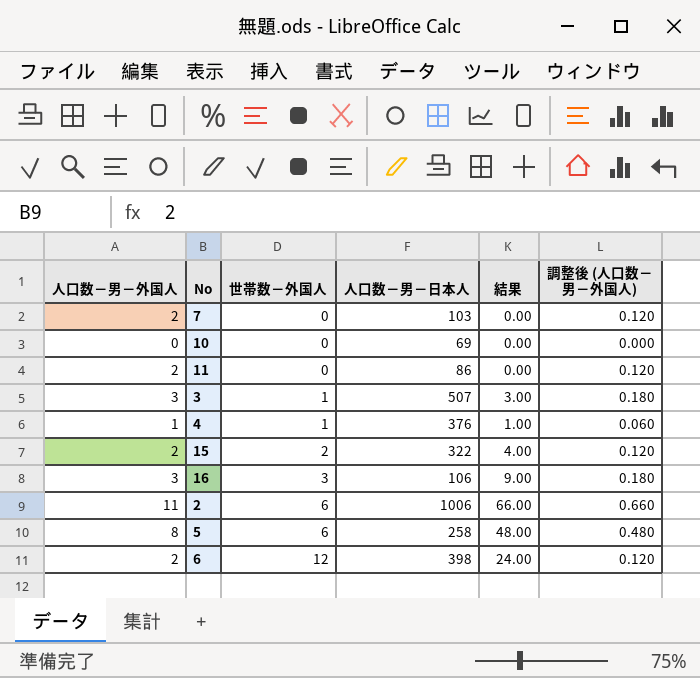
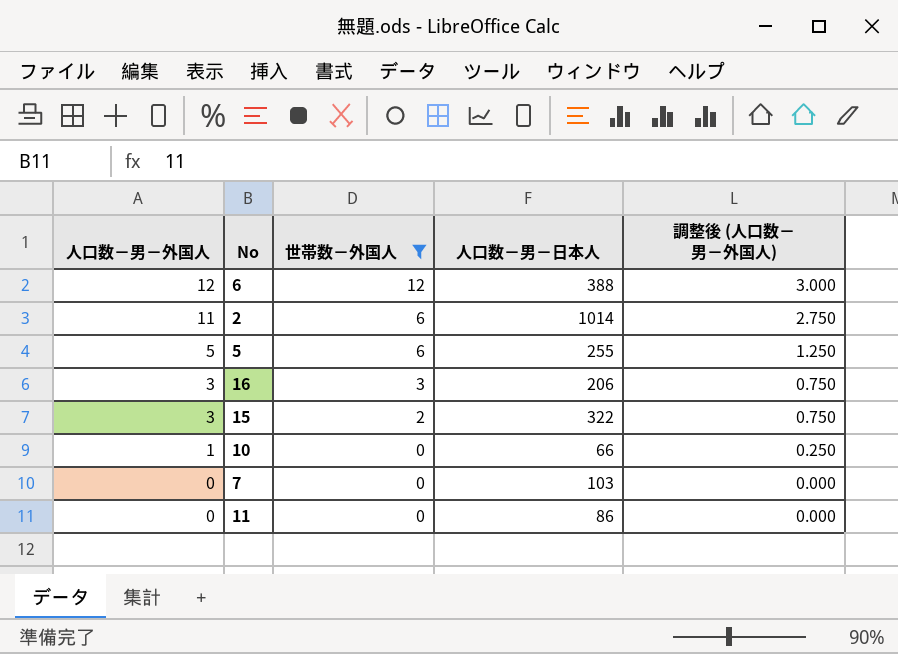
filter: none -> 世帯数－外国人 != 1
row order: 世帯数－外国人 ascending -> 人口数－男－外国人 descending
column 結果 | formula: [人口数－男－外国人] * [世帯数－外国人] -> none
column 調整後 (人口数－男－外国人) | formula: [人口数－男－外国人] * 0.06 -> [人口数－男－外国人] * 0.25
6 | 人口数－男－外国人: 2 -> 12
6 | 人口数－男－日本人: 398 -> 388
2 | 人口数－男－日本人: 1006 -> 1014
5 | 人口数－男－外国人: 8 -> 5
5 | 人口数－男－日本人: 258 -> 255
16 | 人口数－男－日本人: 106 -> 206
15 | 人口数－男－外国人: 2 -> 3
10 | 人口数－男－外国人: 0 -> 1
10 | 人口数－男－日本人: 69 -> 66
7 | 人口数－男－外国人: 2 -> 0
11 | 人口数－男－外国人: 2 -> 0

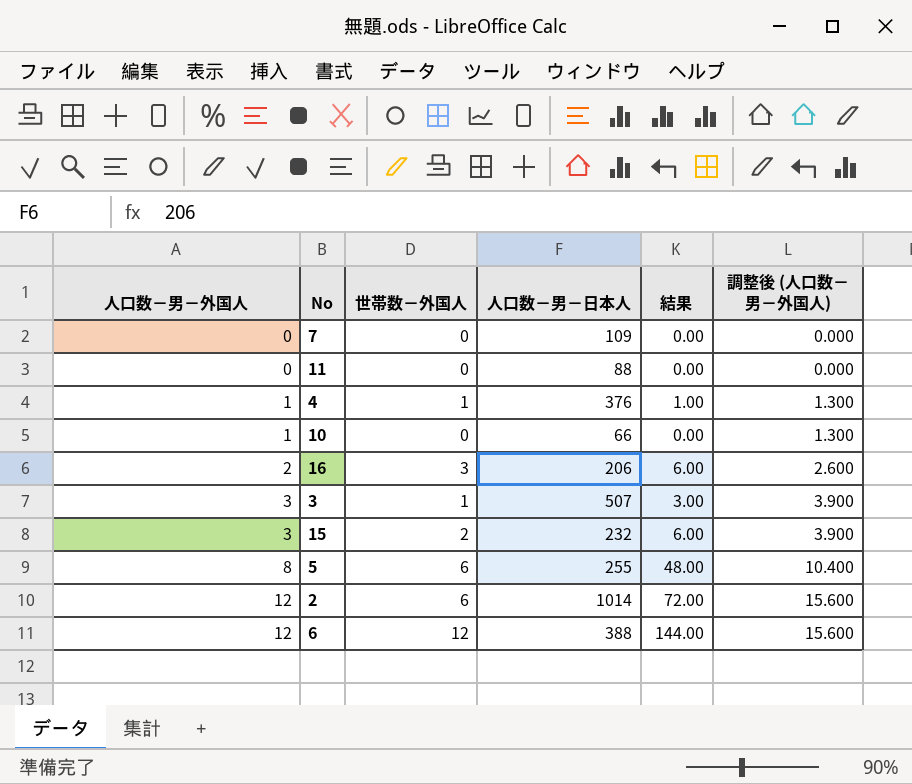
filter: 世帯数－外国人 != 1 -> none
row order: 人口数－男－外国人 descending -> 人口数－男－外国人 ascending
column 結果 | formula: none -> [人口数－男－外国人] * [世帯数－外国人]
column 調整後 (人口数－男－外国人) | formula: [人口数－男－外国人] * 0.25 -> [人口数－男－外国人] * 1.3
7 | 人口数－男－日本人: 103 -> 109
11 | 人口数－男－日本人: 86 -> 88
16 | 人口数－男－外国人: 3 -> 2
15 | 人口数－男－日本人: 322 -> 232
5 | 人口数－男－外国人: 5 -> 8
2 | 人口数－男－外国人: 11 -> 12

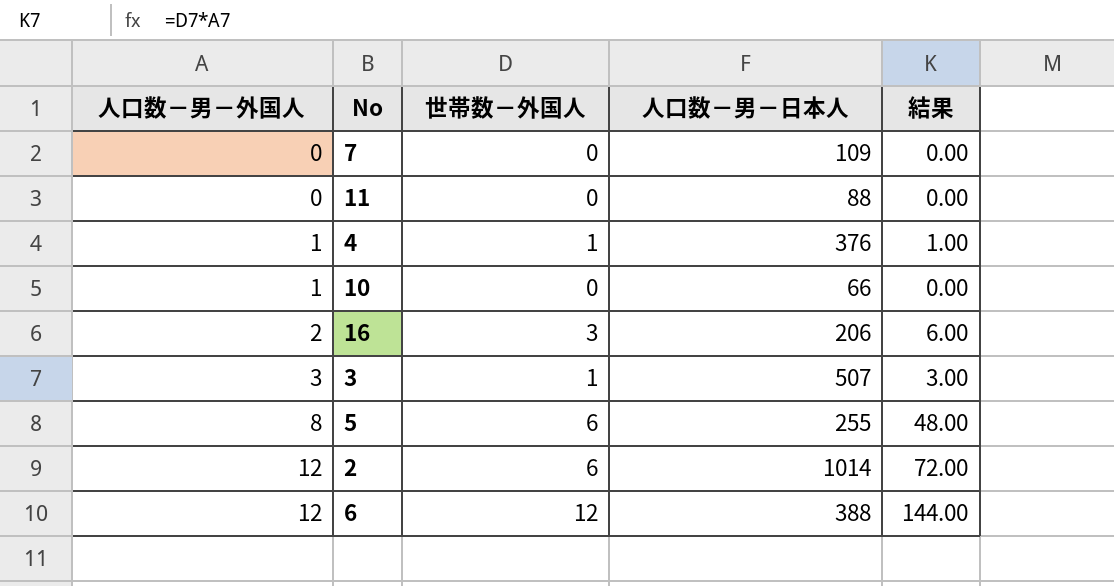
column 調整後 (人口数－男－外国人) | formula: [人口数－男－外国人] * 1.3 -> none
row 15: 3 | 2 | 232 | 6.00 | 3.900 -> none

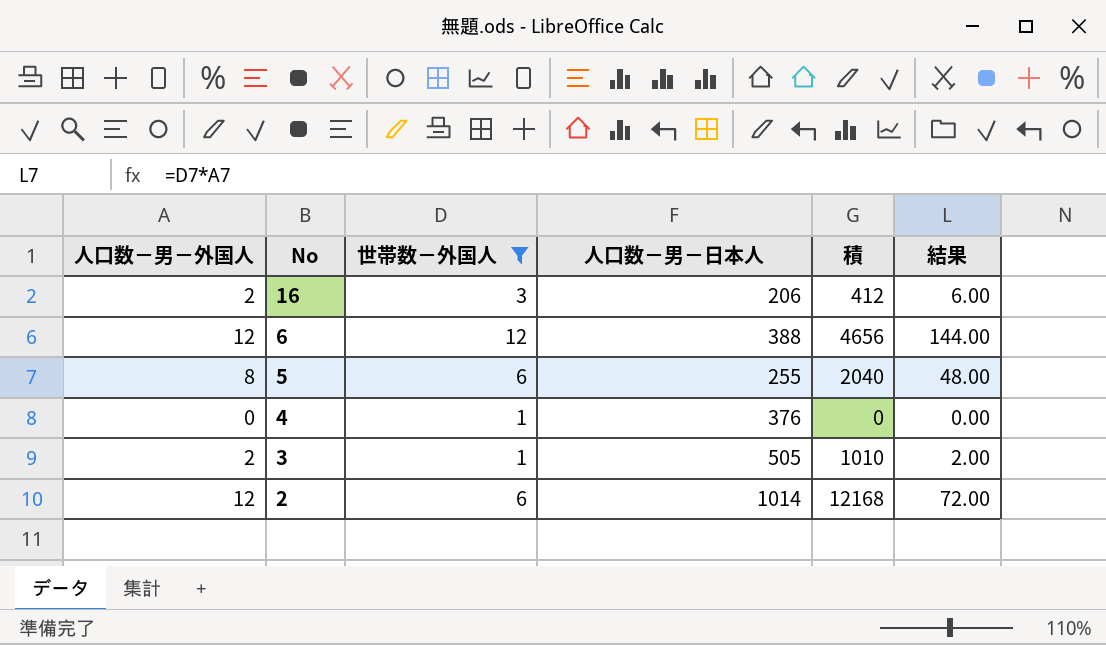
filter: none -> 世帯数－外国人 != 0
row order: 人口数－男－外国人 ascending -> No descending
column 積 | formula: none -> [人口数－男－外国人] * [人口数－男－日本人]
4 | 人口数－男－外国人: 1 -> 0
4 | 結果: 1.00 -> 0.00
3 | 人口数－男－外国人: 3 -> 2
3 | 人口数－男－日本人: 507 -> 505
3 | 結果: 3.00 -> 2.00

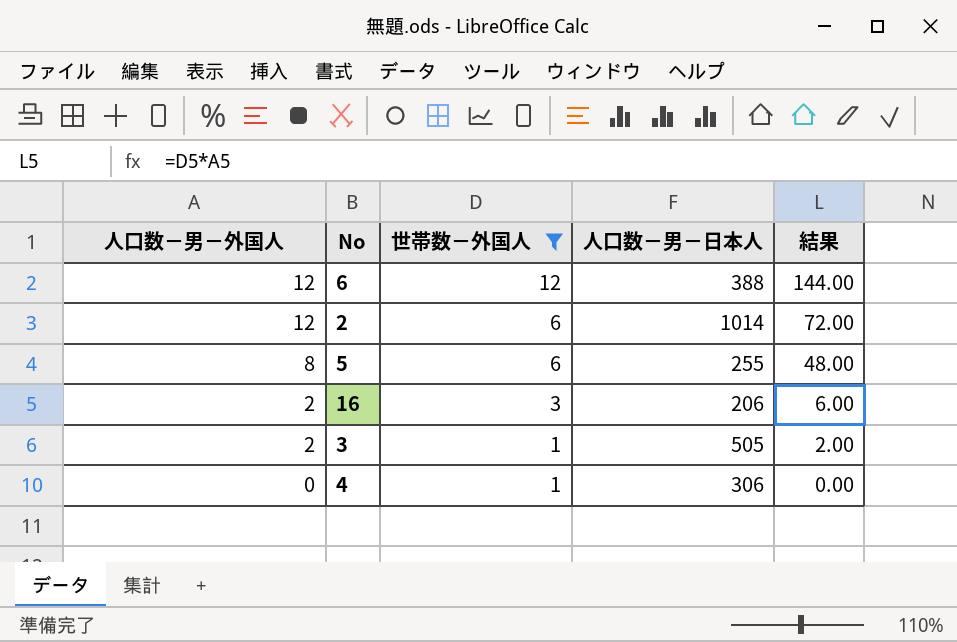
row order: No descending -> 人口数－男－外国人 descending
column 積 | formula: [人口数－男－外国人] * [人口数－男－日本人] -> none
4 | 人口数－男－日本人: 376 -> 306

